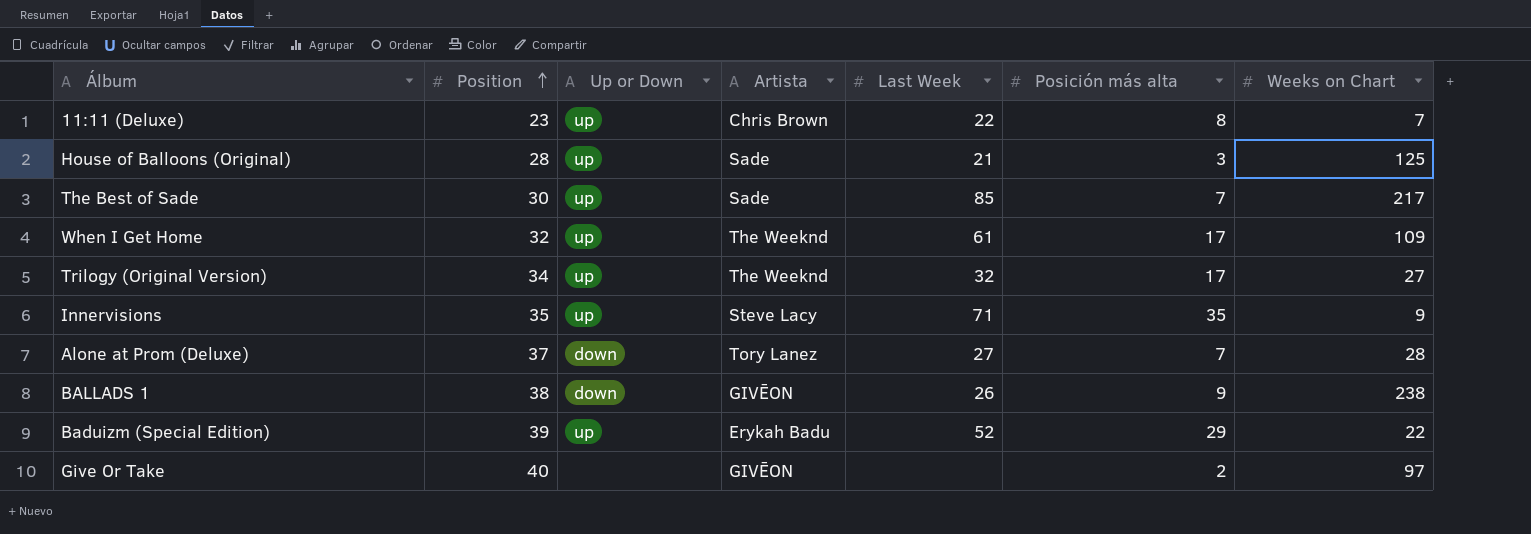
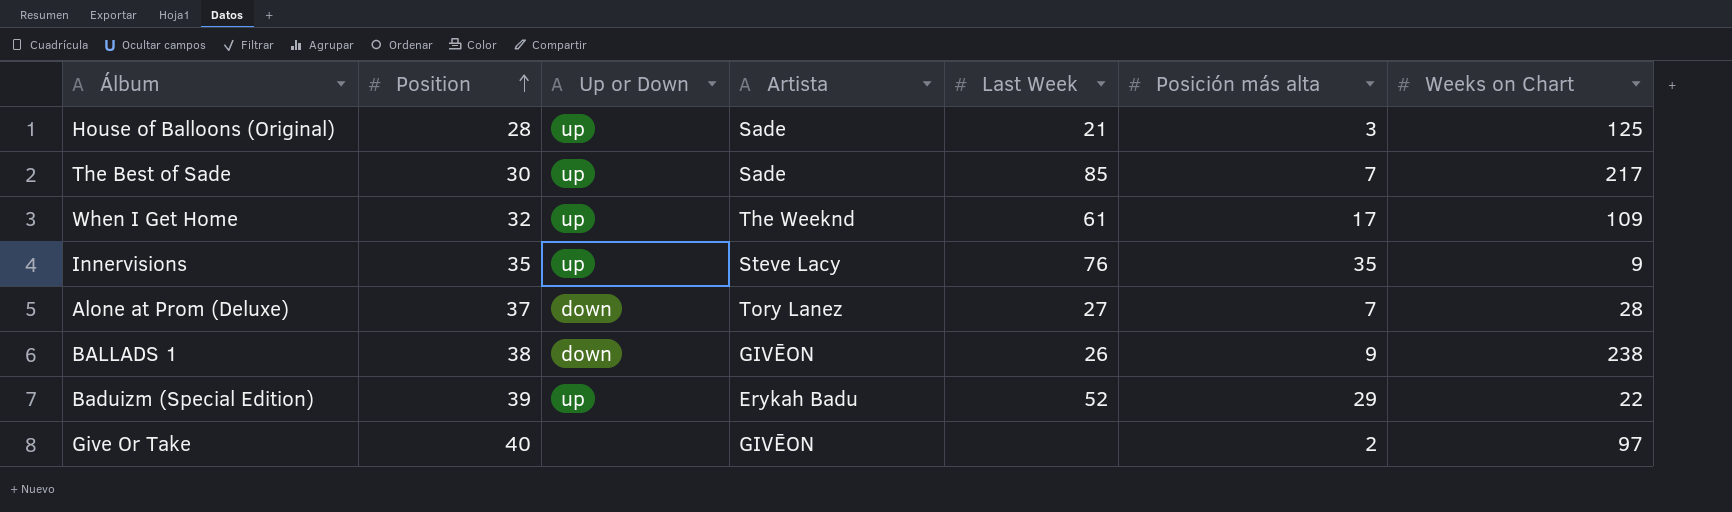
row 11:11 (Deluxe): 23 | up | Chris Brown | 22 | 8 | 7 -> none
row Trilogy (Original Version): 34 | up | The Weeknd | 32 | 17 | 27 -> none
Innervisions | Last Week: 71 -> 76

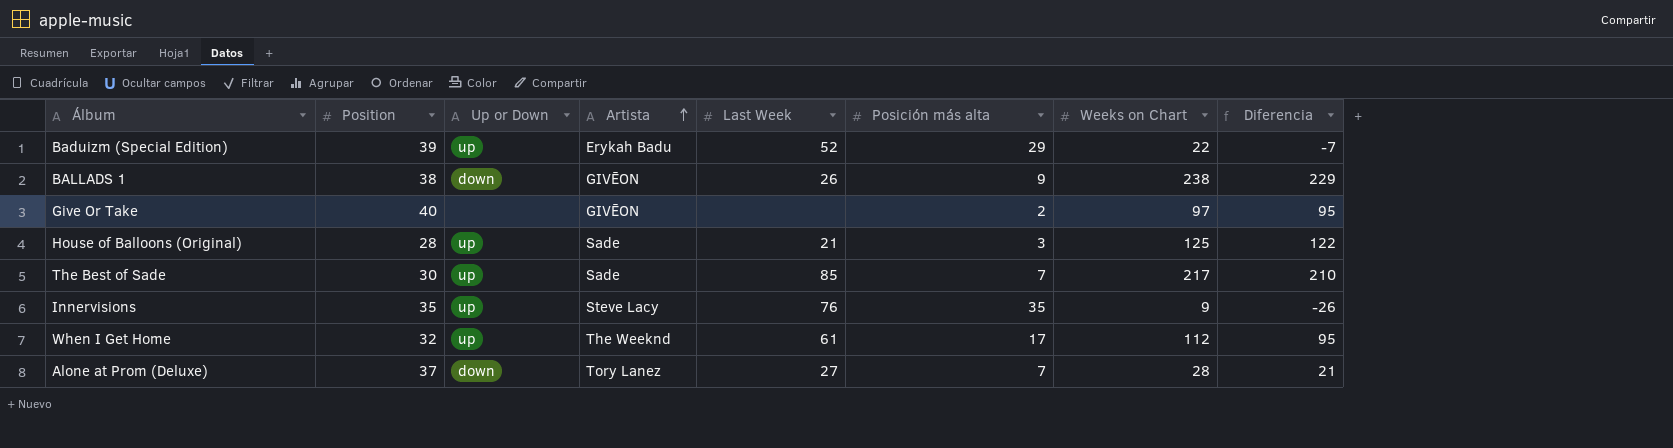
row order: Position ascending -> Artista ascending
column Diferencia | formula: none -> [Weeks on Chart] - [Posición más alta]
When I Get Home | Weeks on Chart: 109 -> 112

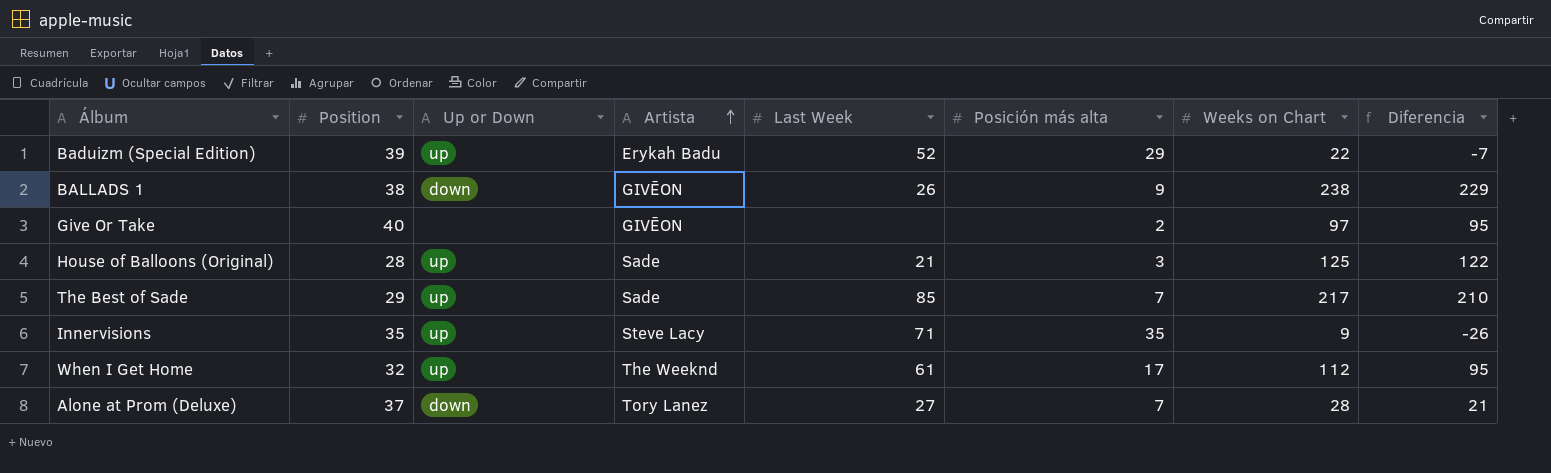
The Best of Sade | Position: 30 -> 29
Innervisions | Last Week: 76 -> 71

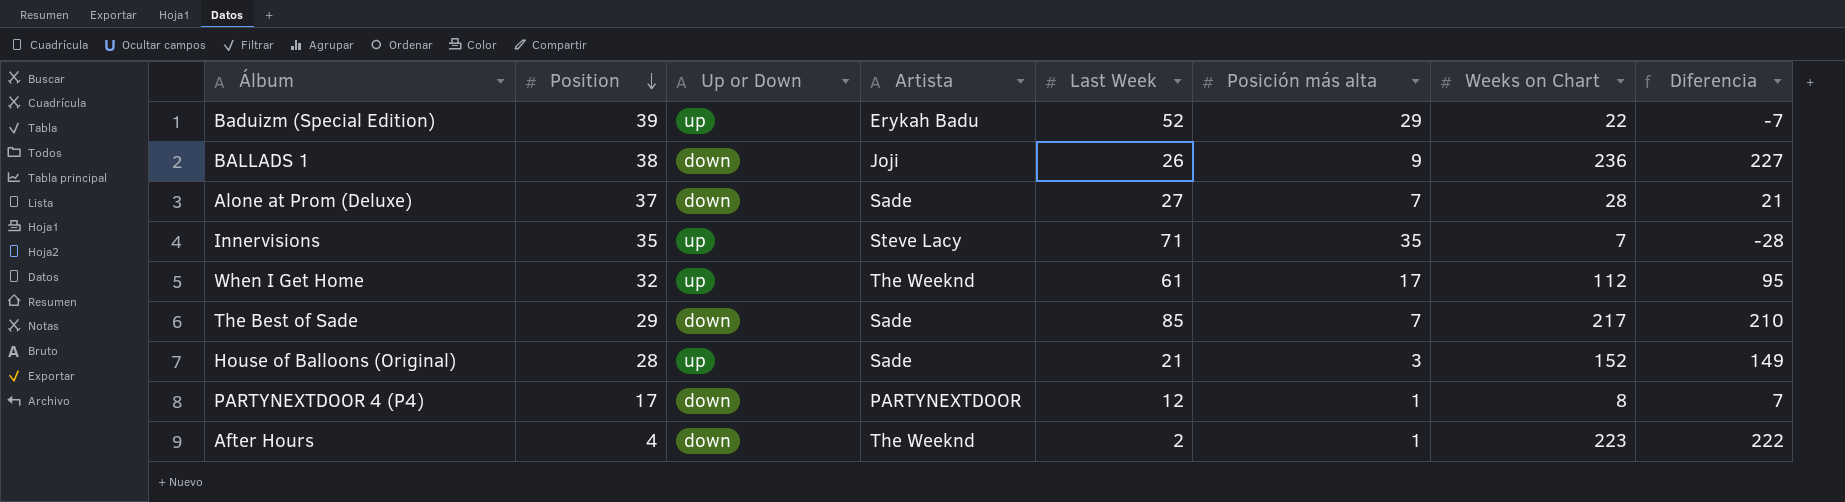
row order: Artista ascending -> Position descending
row Give Or Take: 40 | none | GIVĒON | none | 2 | 97 | 95 -> none
BALLADS 1 | Artista: GIVĒON -> Joji
BALLADS 1 | Weeks on Chart: 238 -> 236
BALLADS 1 | Diferencia: 229 -> 227
Alone at Prom (Deluxe) | Artista: Tory Lanez -> Sade
Innervisions | Weeks on Chart: 9 -> 7
Innervisions | Diferencia: -26 -> -28
The Best of Sade | Up or Down: up -> down
House of Balloons (Original) | Weeks on Chart: 125 -> 152
House of Balloons (Original) | Diferencia: 122 -> 149
row PARTYNEXTDOOR 4 (P4): none -> 17 | down | PARTYNEXTDOOR | 12 | 1 | 8 | 7
row After Hours: none -> 4 | down | The Weeknd | 2 | 1 | 223 | 222

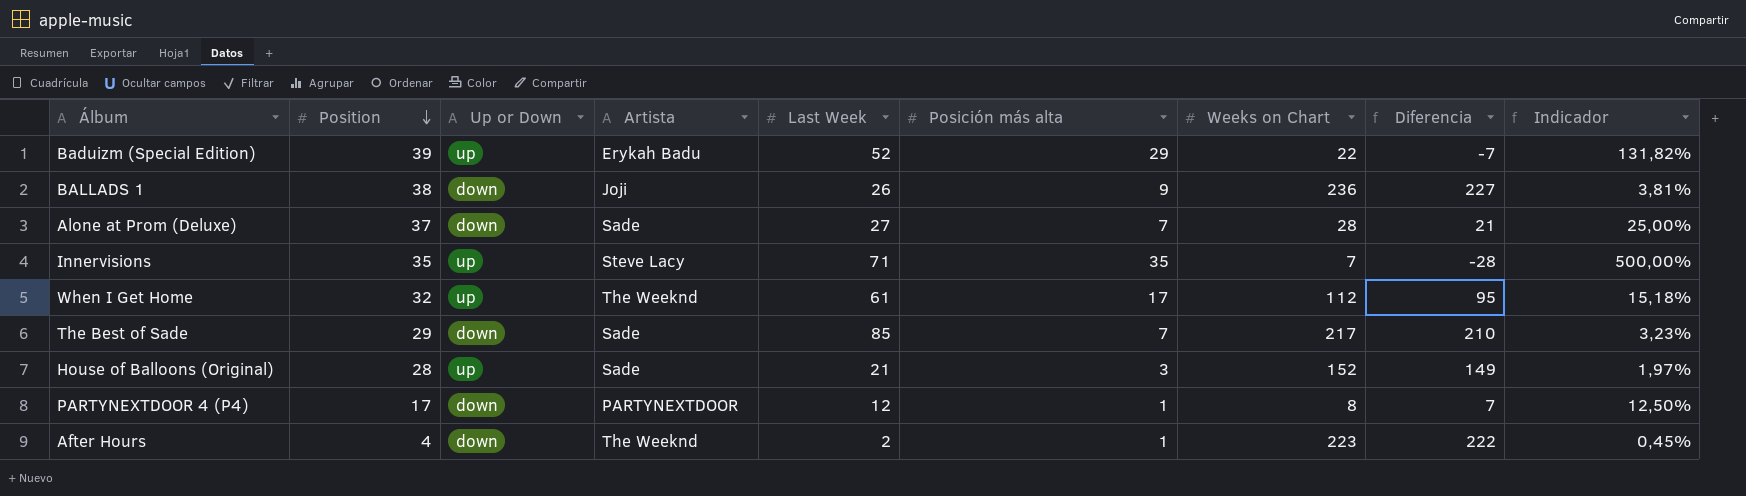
column Indicador | formula: none -> [Posición más alta] / [Weeks on Chart]

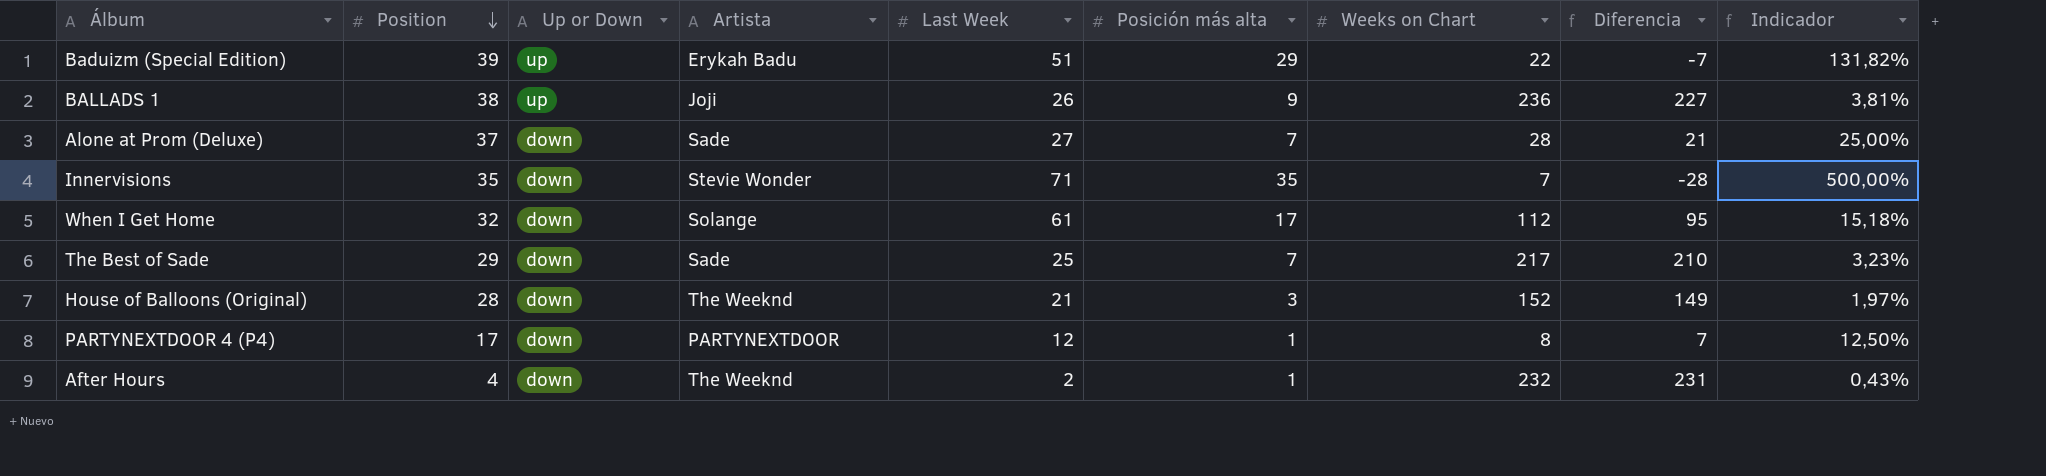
Baduizm (Special Edition) | Last Week: 52 -> 51
BALLADS 1 | Up or Down: down -> up
Innervisions | Up or Down: up -> down
Innervisions | Artista: Steve Lacy -> Stevie Wonder
When I Get Home | Up or Down: up -> down
When I Get Home | Artista: The Weeknd -> Solange
The Best of Sade | Last Week: 85 -> 25
House of Balloons (Original) | Up or Down: up -> down
House of Balloons (Original) | Artista: Sade -> The Weeknd
After Hours | Weeks on Chart: 223 -> 232
After Hours | Diferencia: 222 -> 231
After Hours | Indicador: 0,45% -> 0,43%

